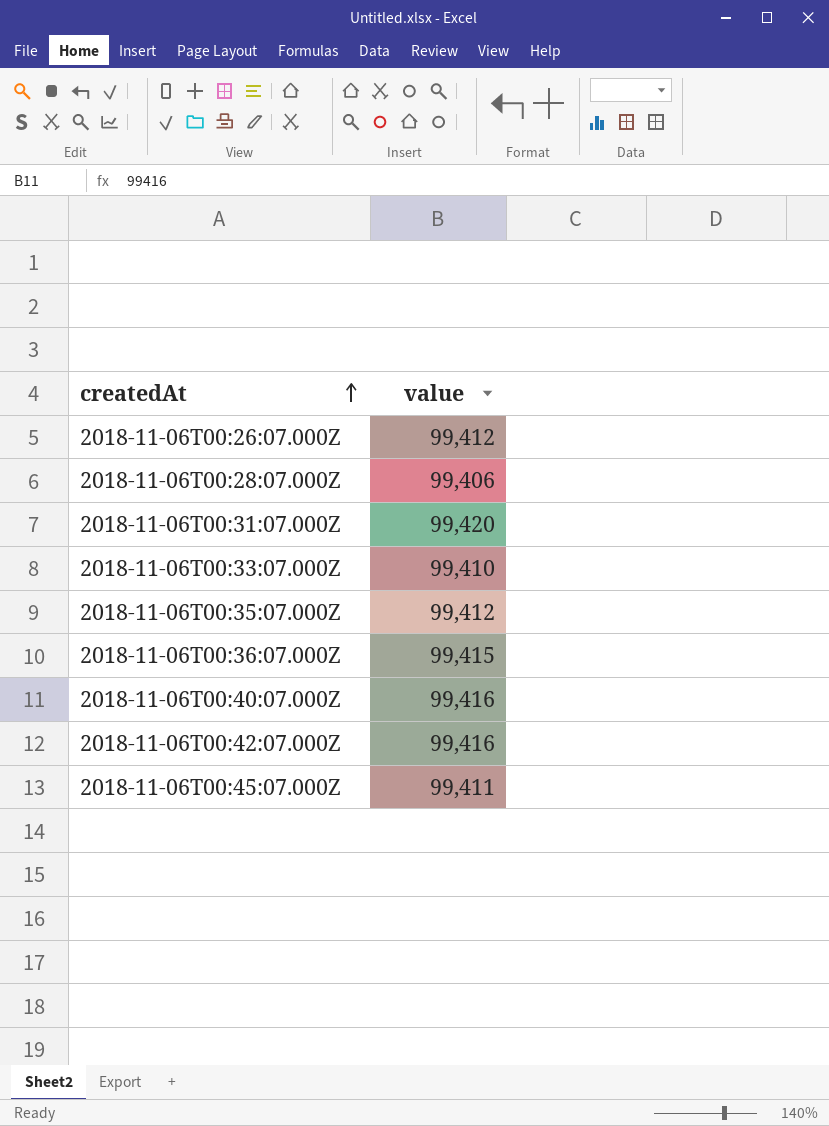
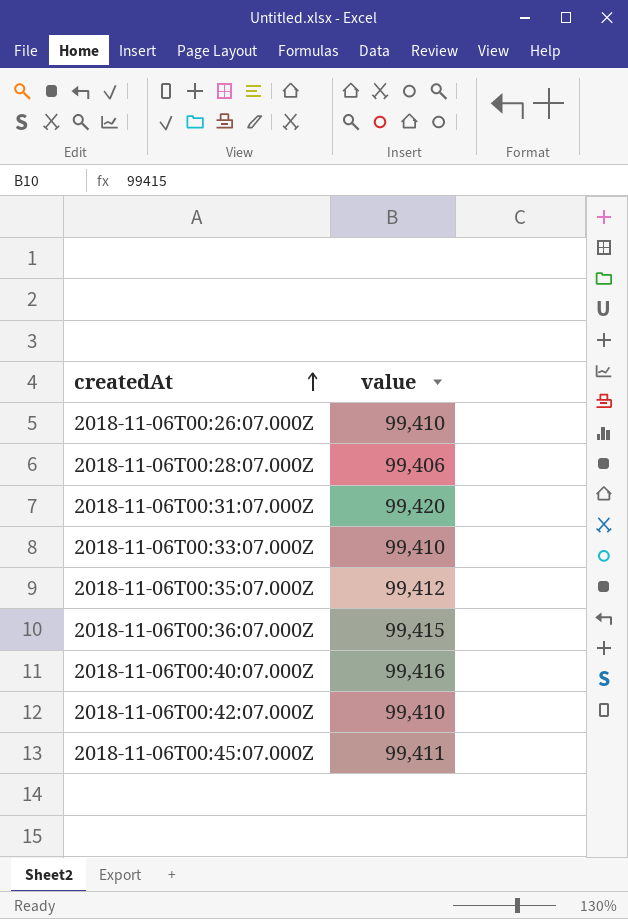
2018-11-06T00:26:07.000Z | value: 99,412 -> 99,410
2018-11-06T00:42:07.000Z | value: 99,416 -> 99,410

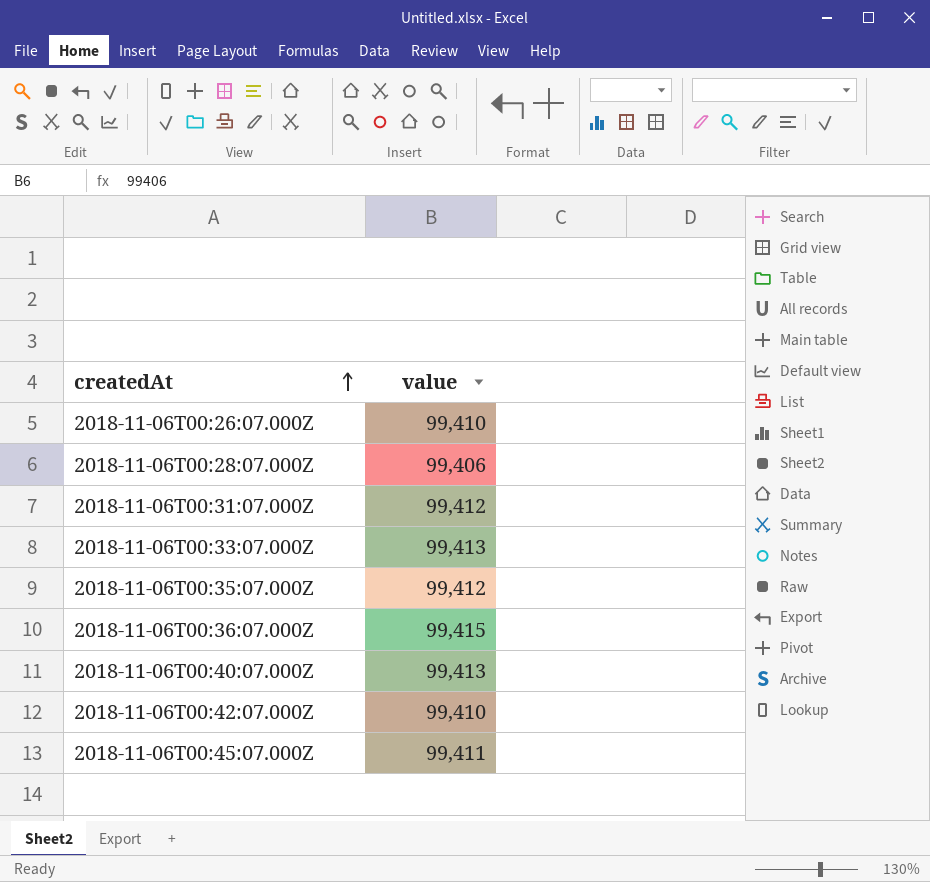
2018-11-06T00:31:07.000Z | value: 99,420 -> 99,412
2018-11-06T00:33:07.000Z | value: 99,410 -> 99,413
2018-11-06T00:40:07.000Z | value: 99,416 -> 99,413

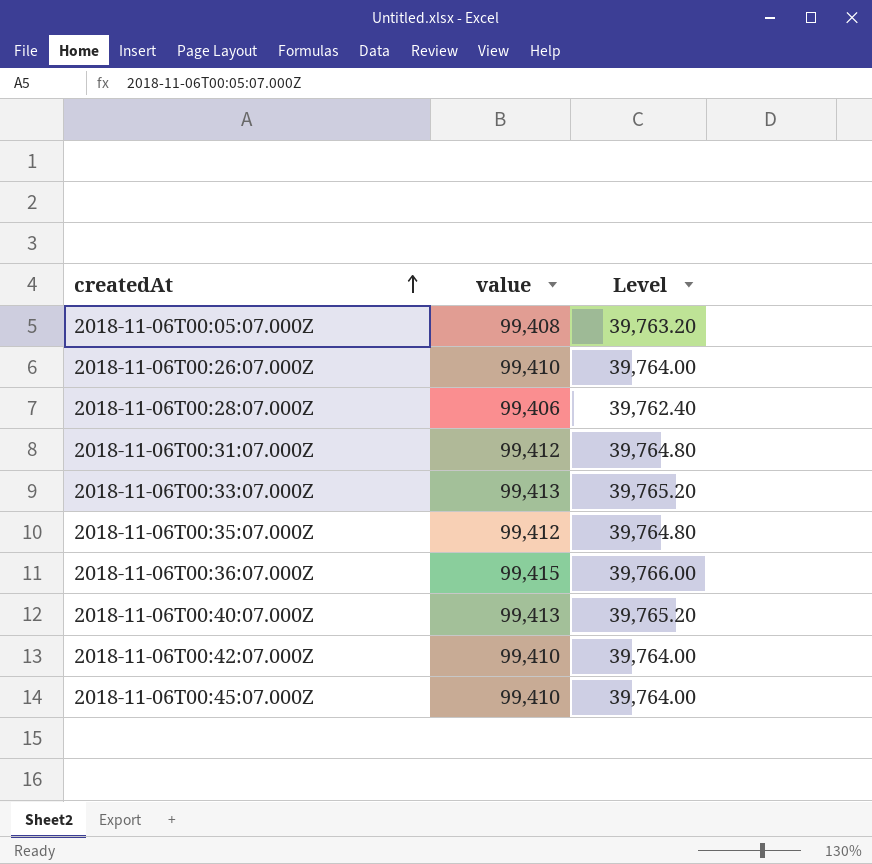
column Level | formula: none -> [value] * 0.4
row 2018-11-06T00:05:07.000Z: none -> 99,408 | 39,763.20
2018-11-06T00:45:07.000Z | value: 99,411 -> 99,410

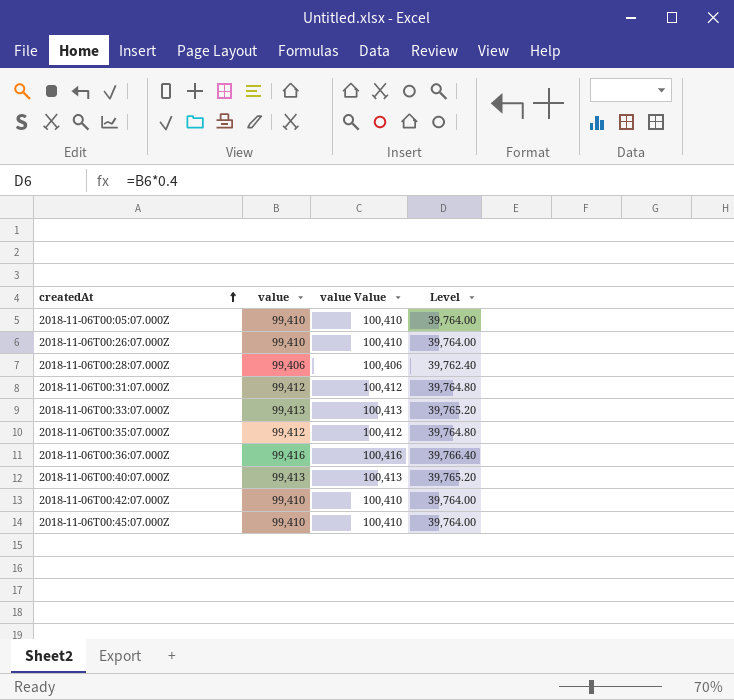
column value Value | formula: none -> [value] + 1000
2018-11-06T00:05:07.000Z | value: 99,408 -> 99,410
2018-11-06T00:05:07.000Z | Level: 39,763.20 -> 39,764.00
2018-11-06T00:36:07.000Z | value: 99,415 -> 99,416
2018-11-06T00:36:07.000Z | Level: 39,766.00 -> 39,766.40

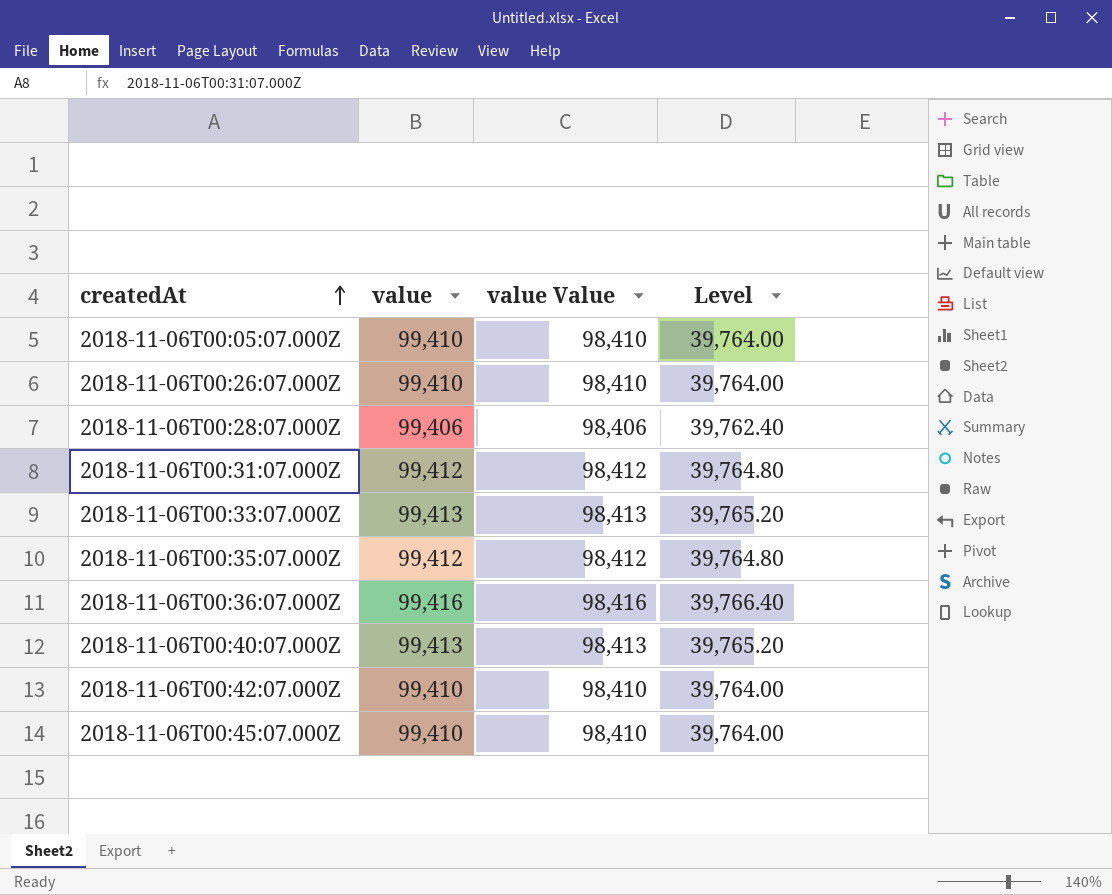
column value Value | formula: [value] + 1000 -> [value] - 1000

